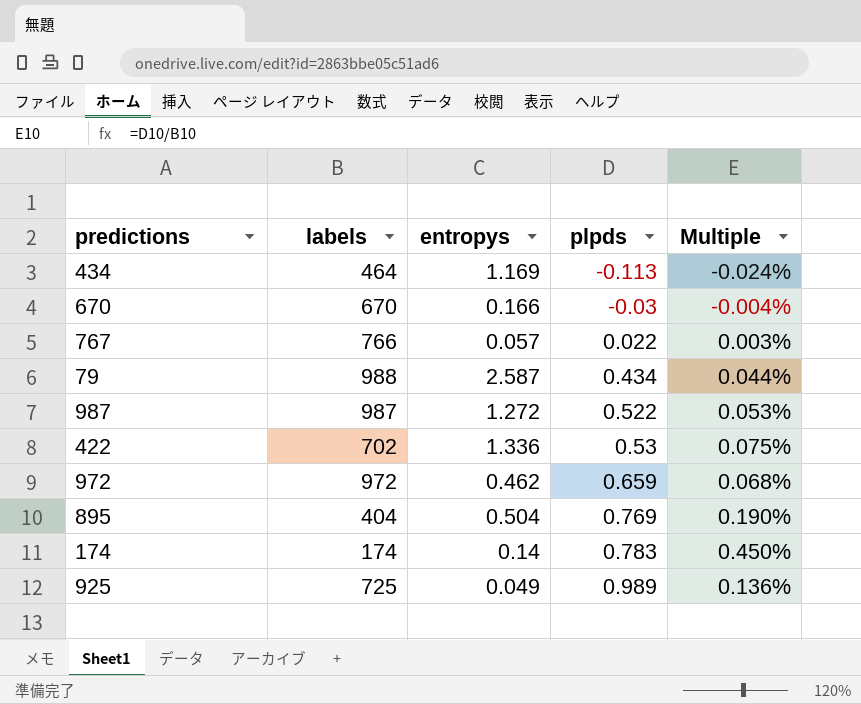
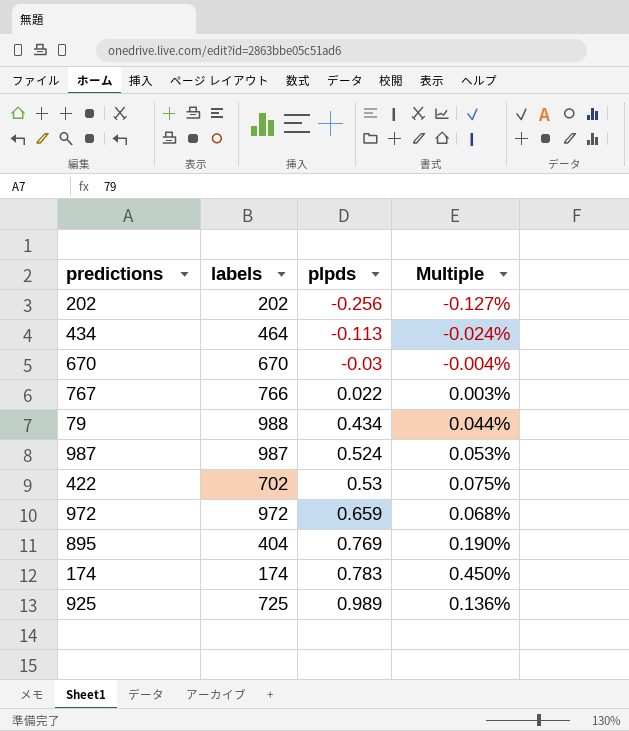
column entropys | position: 3 -> none
row 202: none -> 202 | -0.256 | -0.127%
987 | plpds: 0.522 -> 0.524

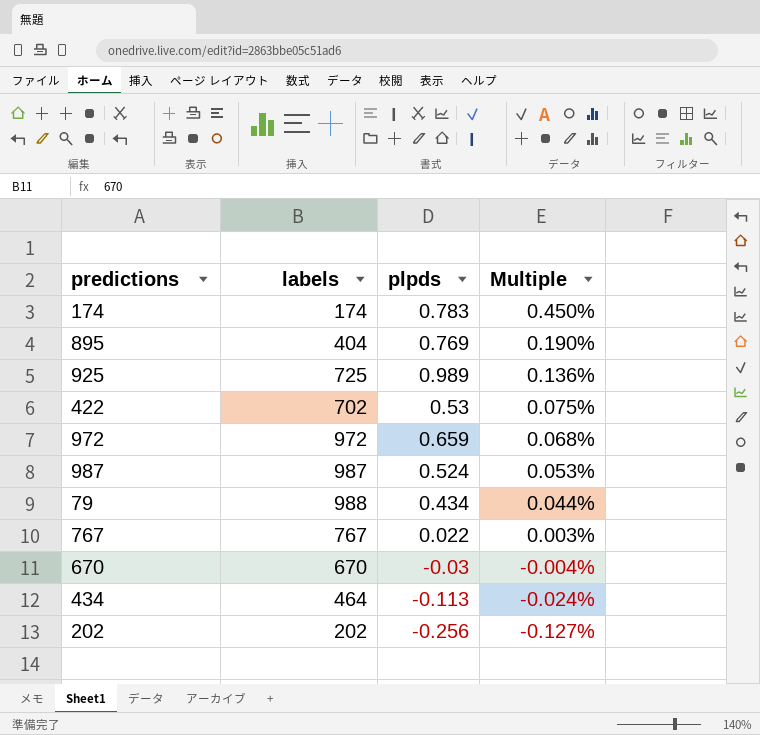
row order: plpds ascending -> Multiple descending
767 | labels: 766 -> 767

